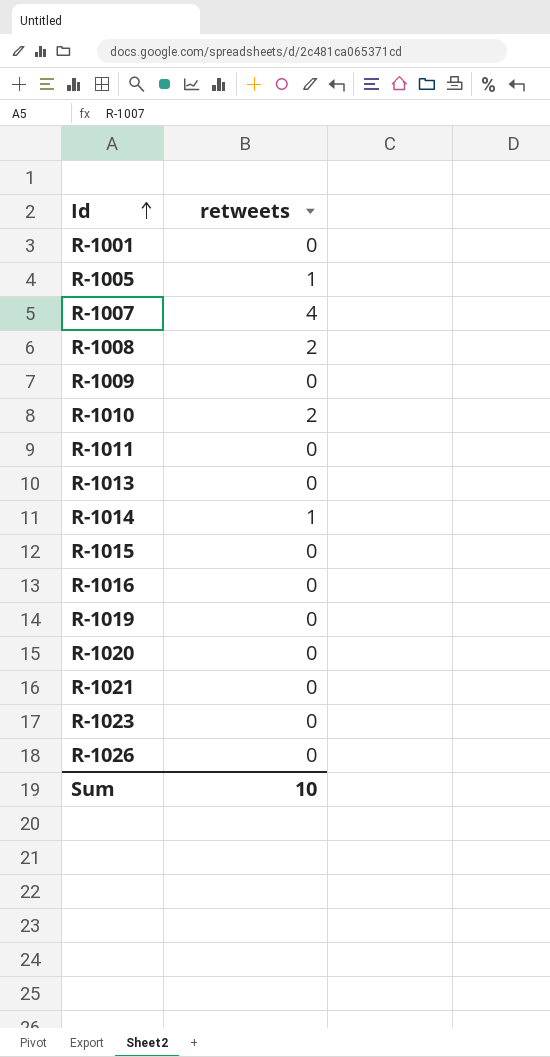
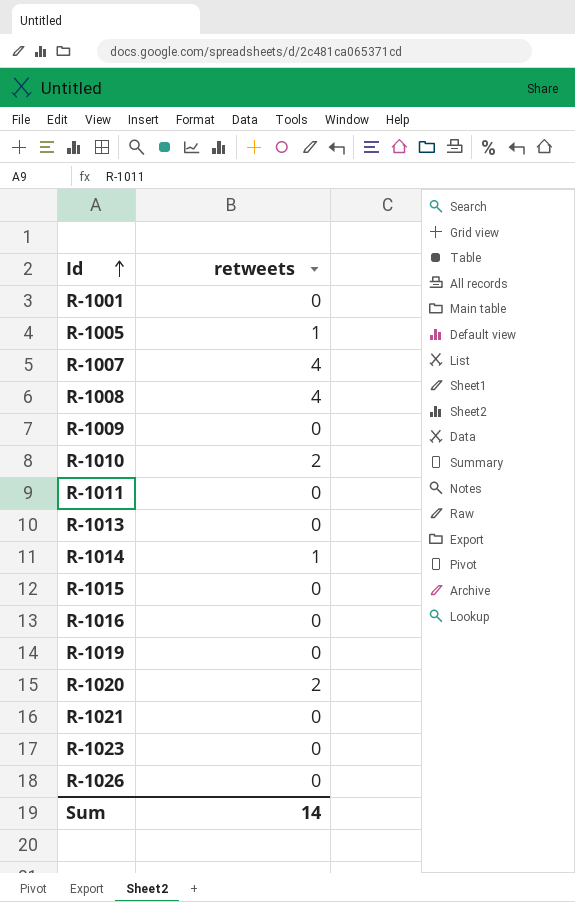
R-1008 | retweets: 2 -> 4
R-1020 | retweets: 0 -> 2
Sum | retweets: 10 -> 14

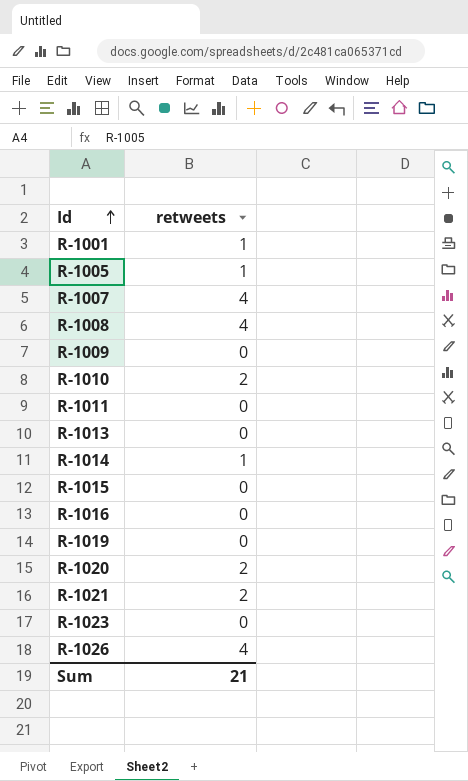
R-1001 | retweets: 0 -> 1
R-1021 | retweets: 0 -> 2
R-1026 | retweets: 0 -> 4
Sum | retweets: 14 -> 21

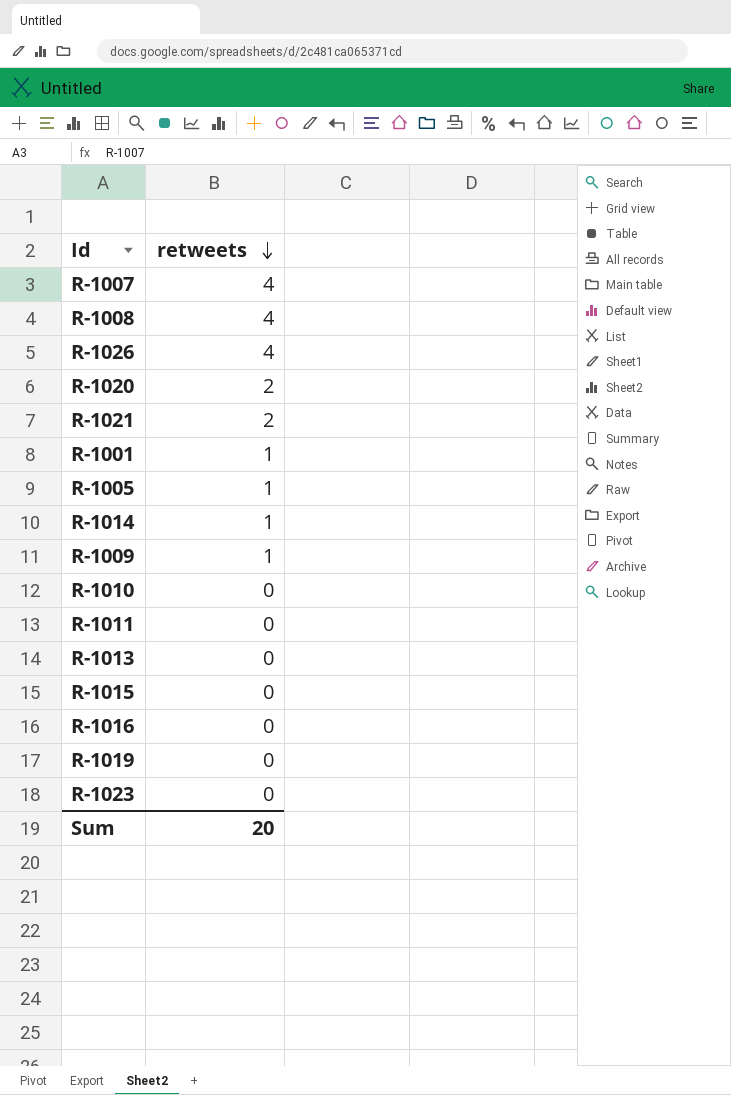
row order: Id ascending -> retweets descending
R-1009 | retweets: 0 -> 1
R-1010 | retweets: 2 -> 0
Sum | retweets: 21 -> 20

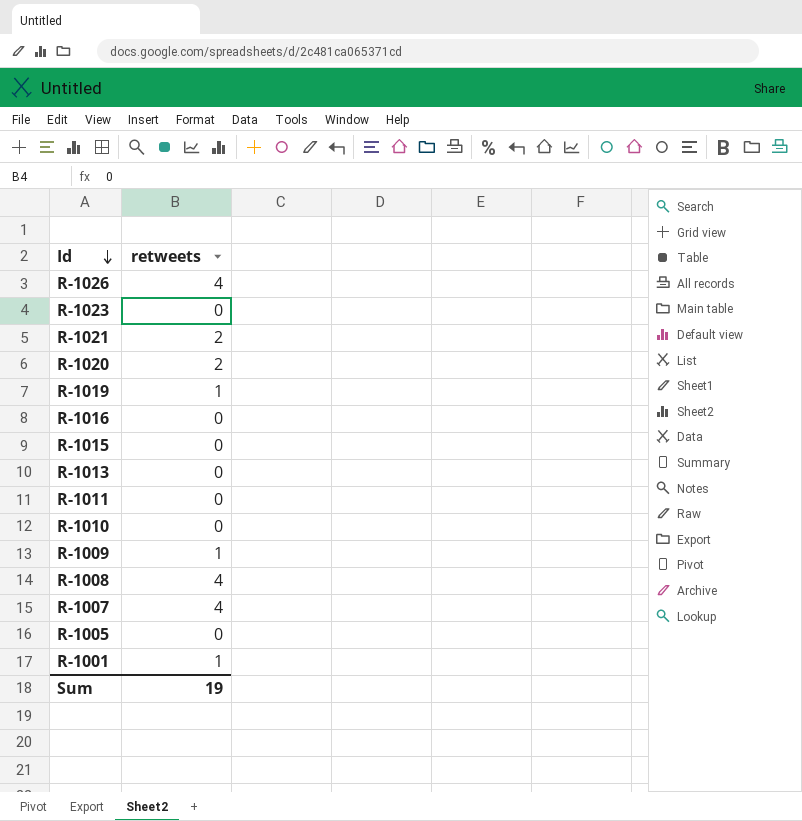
row order: retweets descending -> Id descending
row R-1014: 1 -> none
R-1019 | retweets: 0 -> 1
R-1005 | retweets: 1 -> 0
Sum | retweets: 20 -> 19

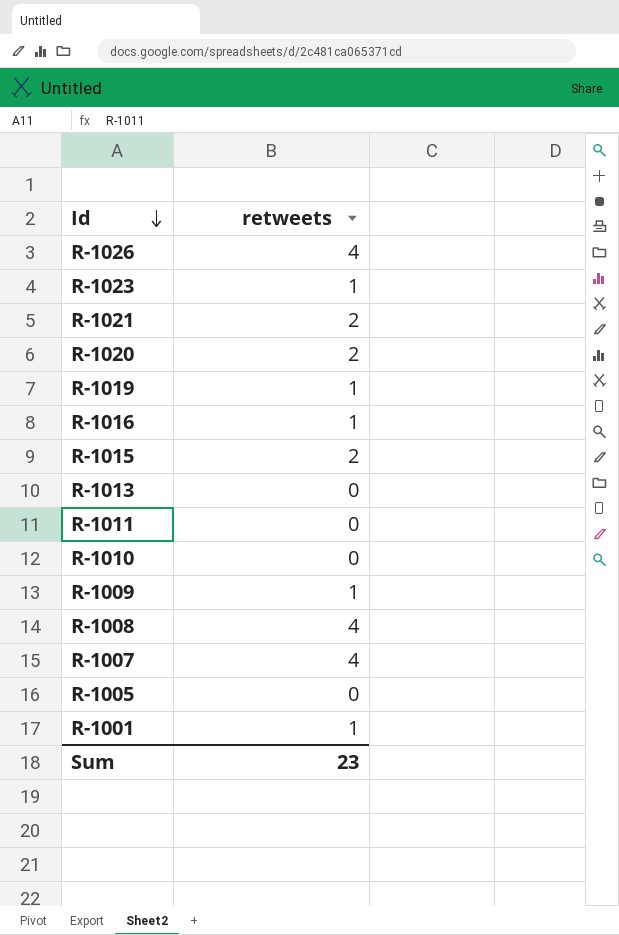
R-1023 | retweets: 0 -> 1
R-1016 | retweets: 0 -> 1
R-1015 | retweets: 0 -> 2
Sum | retweets: 19 -> 23

